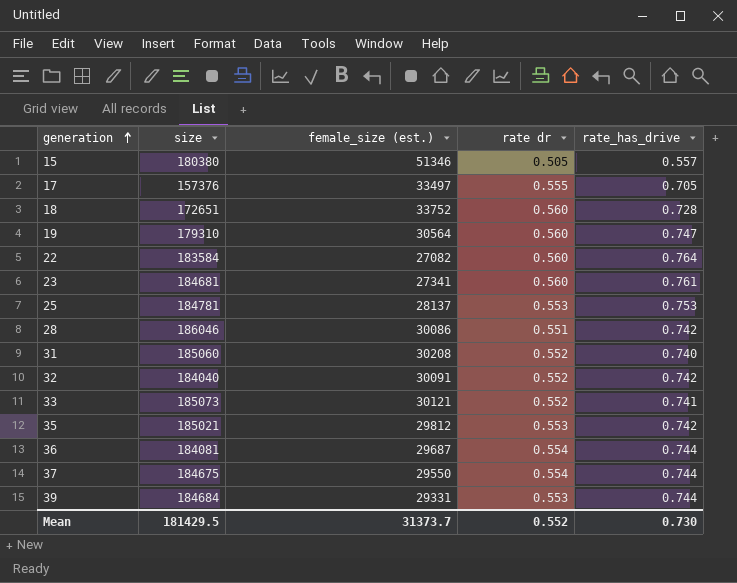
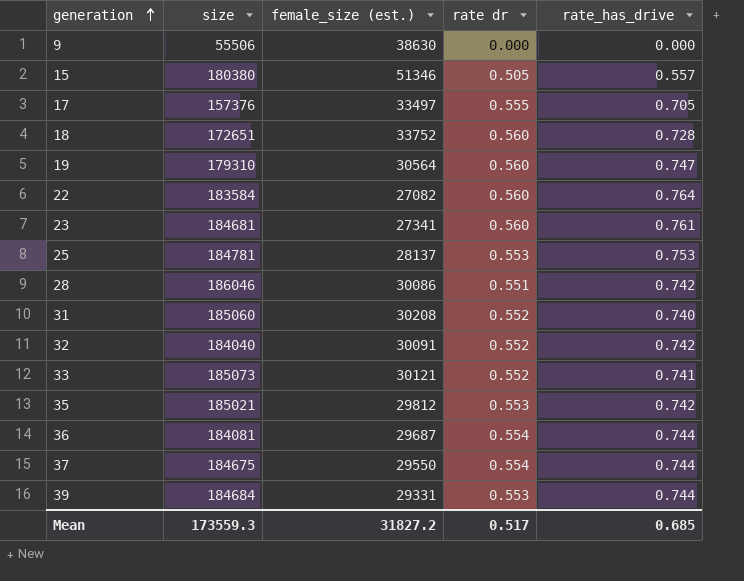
row 9: none -> 55506 | 38630 | 0.000 | 0.000
Mean | size: 181429.5 -> 173559.3
Mean | female_size (est.): 31373.7 -> 31827.2
Mean | rate dr: 0.552 -> 0.517
Mean | rate_has_drive: 0.730 -> 0.685

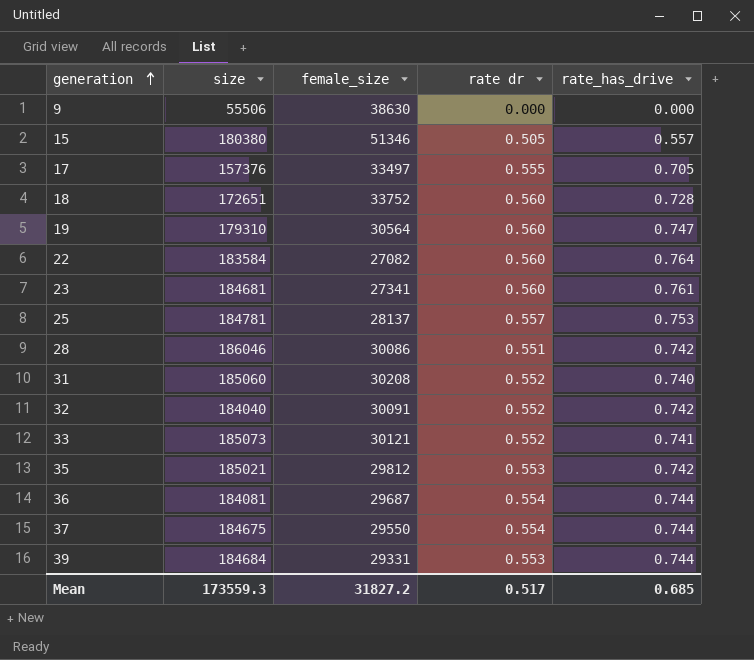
column name: female_size (est.) -> female_size
25 | rate dr: 0.553 -> 0.557

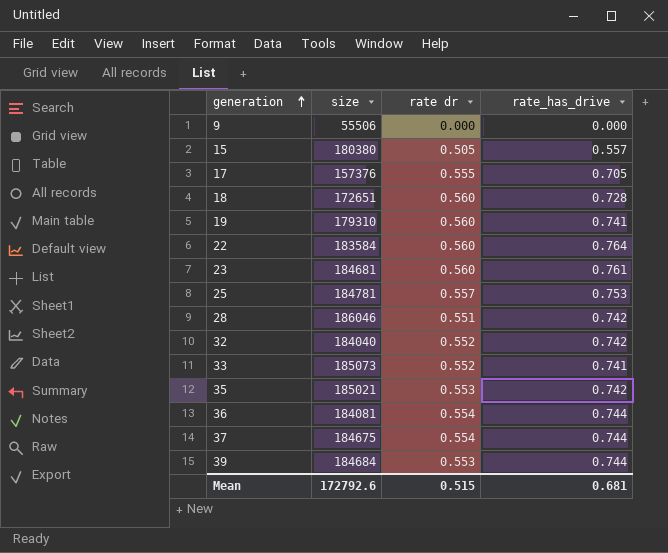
column female_size | position: 3 -> none
row 31: 185060 | 30208 | 0.552 | 0.740 -> none
19 | rate_has_drive: 0.747 -> 0.741
Mean | size: 173559.3 -> 172792.6
Mean | rate dr: 0.517 -> 0.515
Mean | rate_has_drive: 0.685 -> 0.681

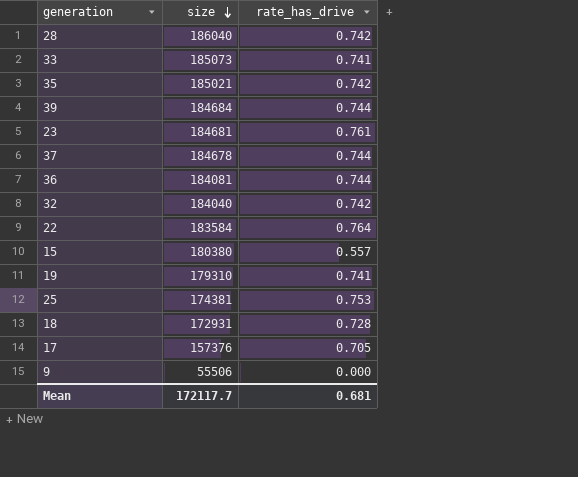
row order: generation ascending -> size descending
column rate dr | position: 3 -> none
28 | size: 186046 -> 186040
37 | size: 184675 -> 184678
25 | size: 184781 -> 174381
18 | size: 172651 -> 172931
Mean | size: 172792.6 -> 172117.7

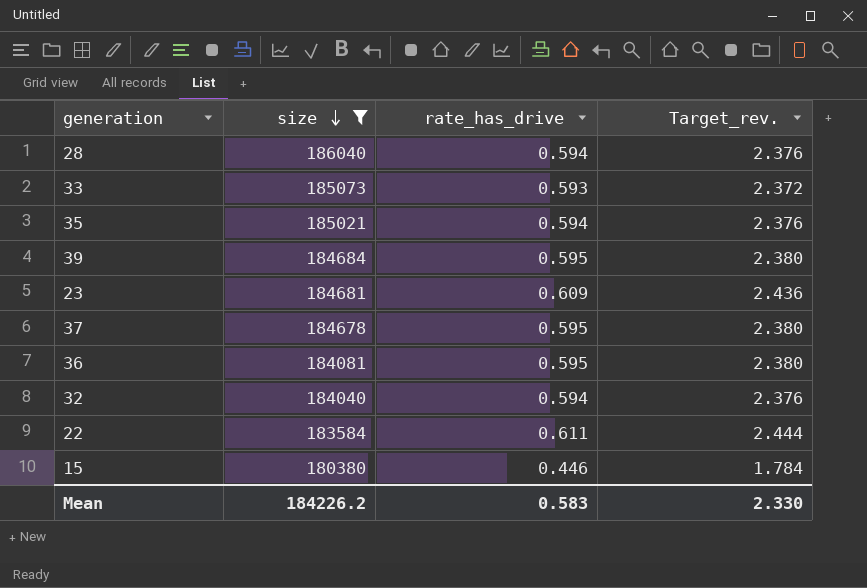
filter: none -> size >= 180380
column Target_rev. | formula: none -> [rate_has_drive] * 4
28 | rate_has_drive: 0.742 -> 0.594
33 | rate_has_drive: 0.741 -> 0.593
35 | rate_has_drive: 0.742 -> 0.594
39 | rate_has_drive: 0.744 -> 0.595
23 | rate_has_drive: 0.761 -> 0.609
37 | rate_has_drive: 0.744 -> 0.595
36 | rate_has_drive: 0.744 -> 0.595
32 | rate_has_drive: 0.742 -> 0.594
22 | rate_has_drive: 0.764 -> 0.611
15 | rate_has_drive: 0.557 -> 0.446
Mean | size: 172117.7 -> 184226.2
Mean | rate_has_drive: 0.681 -> 0.583

